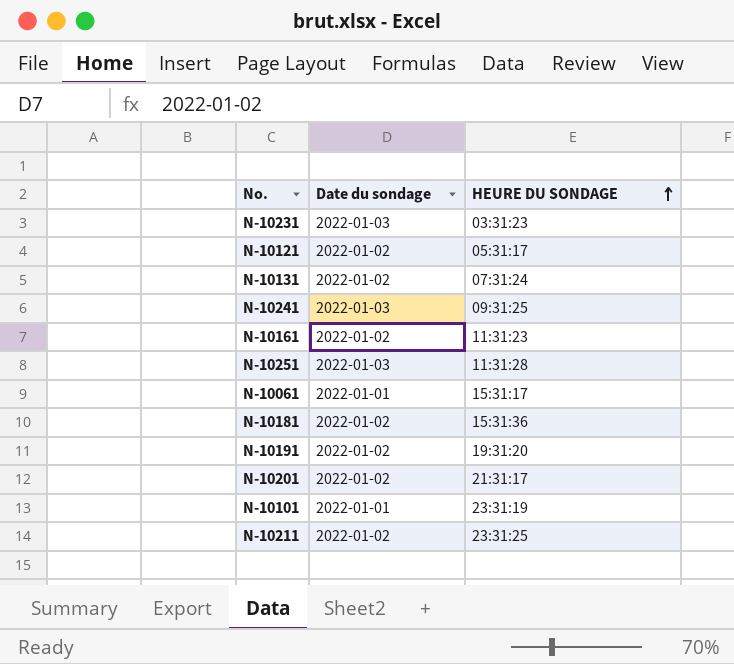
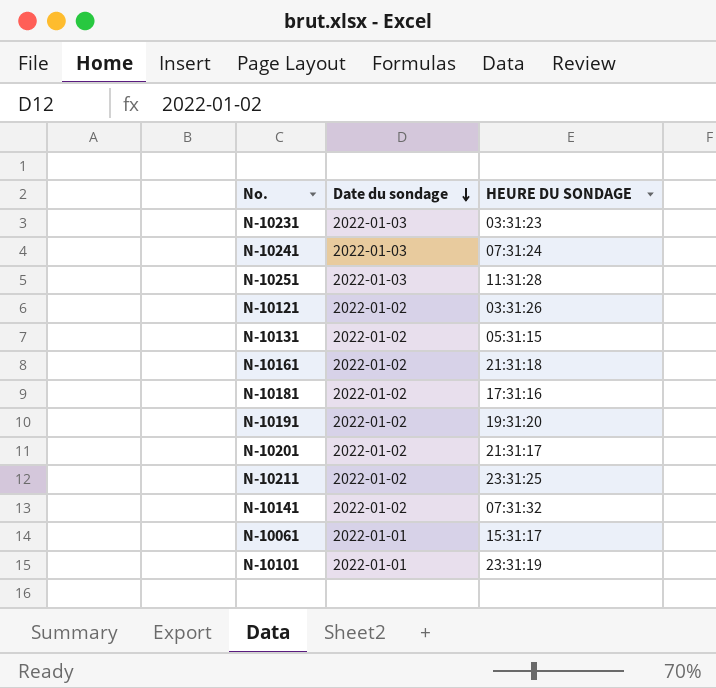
row order: HEURE DU SONDAGE ascending -> Date du sondage descending
N-10241 | HEURE DU SONDAGE: 09:31:25 -> 07:31:24
N-10121 | HEURE DU SONDAGE: 05:31:17 -> 03:31:26
N-10131 | HEURE DU SONDAGE: 07:31:24 -> 05:31:15
N-10161 | HEURE DU SONDAGE: 11:31:23 -> 21:31:18
N-10181 | HEURE DU SONDAGE: 15:31:36 -> 17:31:16
row N-10141: none -> 2022-01-02 | 07:31:32

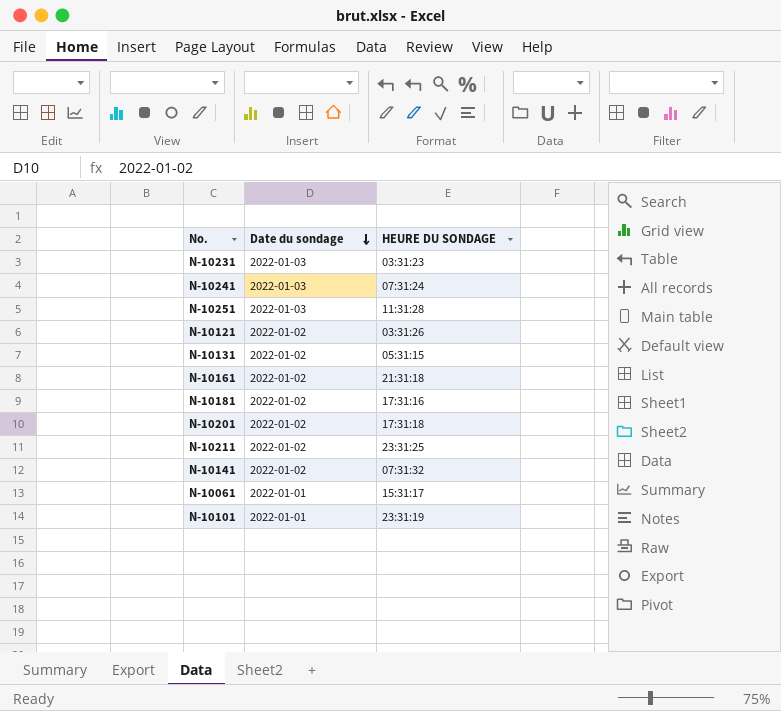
row N-10191: 2022-01-02 | 19:31:20 -> none
N-10201 | HEURE DU SONDAGE: 21:31:17 -> 17:31:18

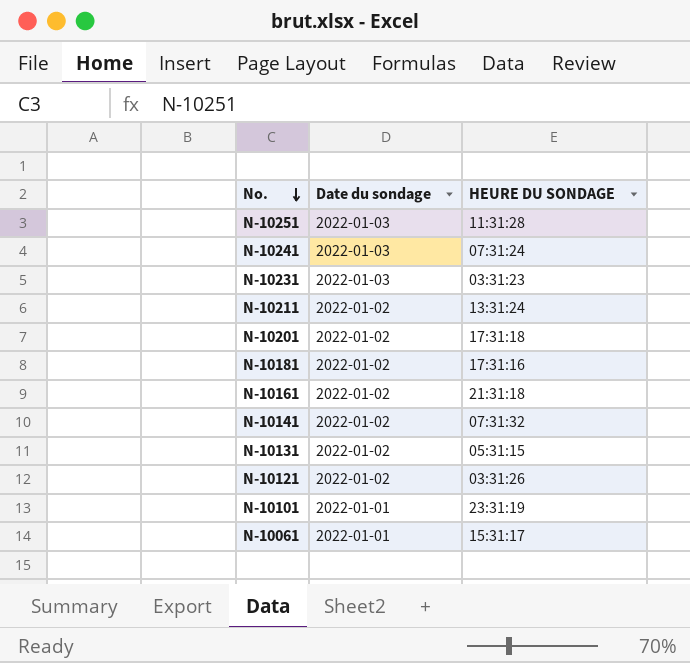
row order: Date du sondage descending -> No. descending
N-10211 | HEURE DU SONDAGE: 23:31:25 -> 13:31:24

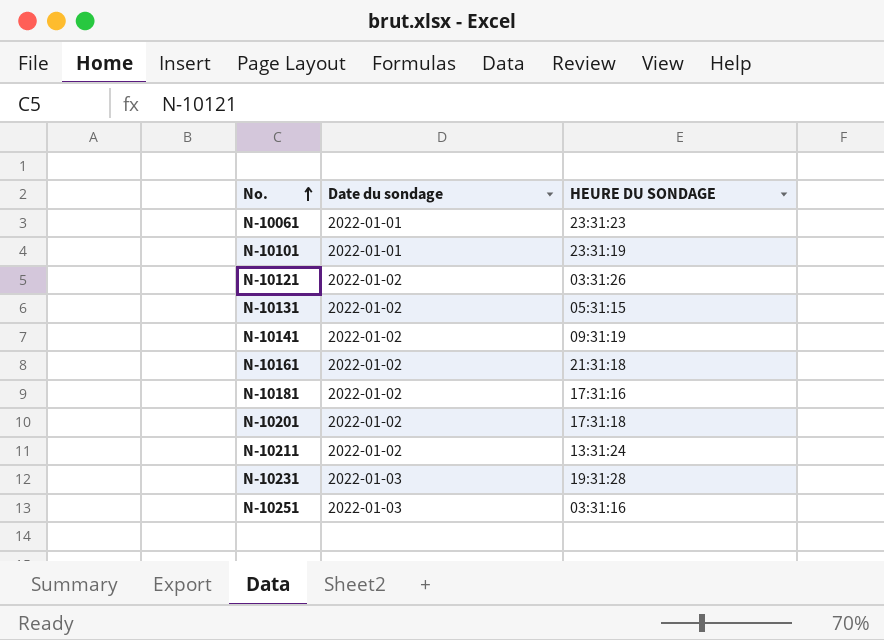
row order: No. descending -> No. ascending
row N-10241: 2022-01-03 | 07:31:24 -> none
N-10061 | HEURE DU SONDAGE: 15:31:17 -> 23:31:23
N-10141 | HEURE DU SONDAGE: 07:31:32 -> 09:31:19
N-10231 | HEURE DU SONDAGE: 03:31:23 -> 19:31:28
N-10251 | HEURE DU SONDAGE: 11:31:28 -> 03:31:16

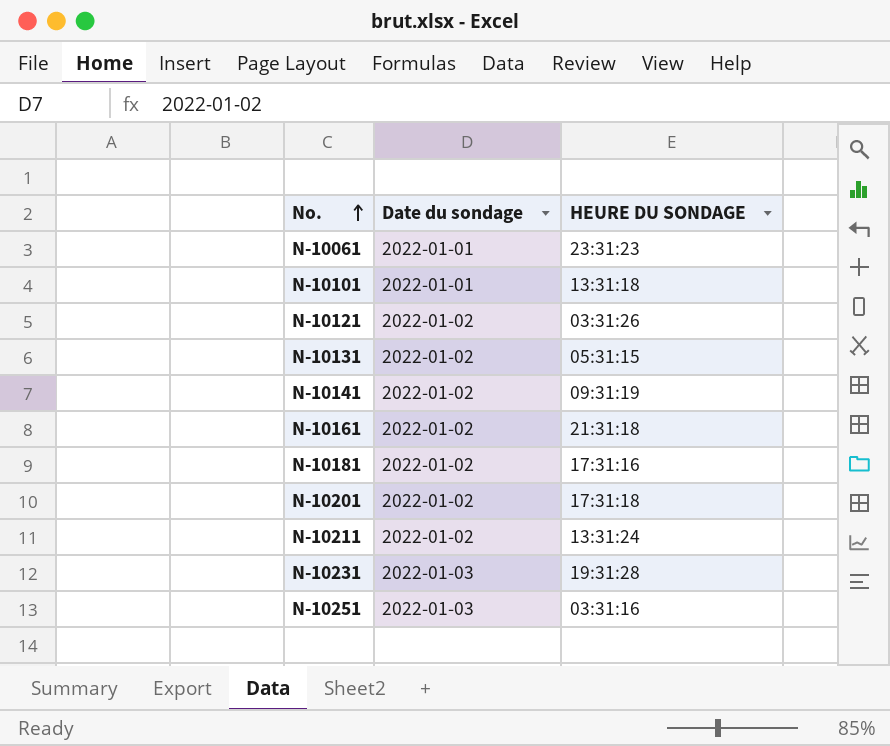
N-10101 | HEURE DU SONDAGE: 23:31:19 -> 13:31:18

